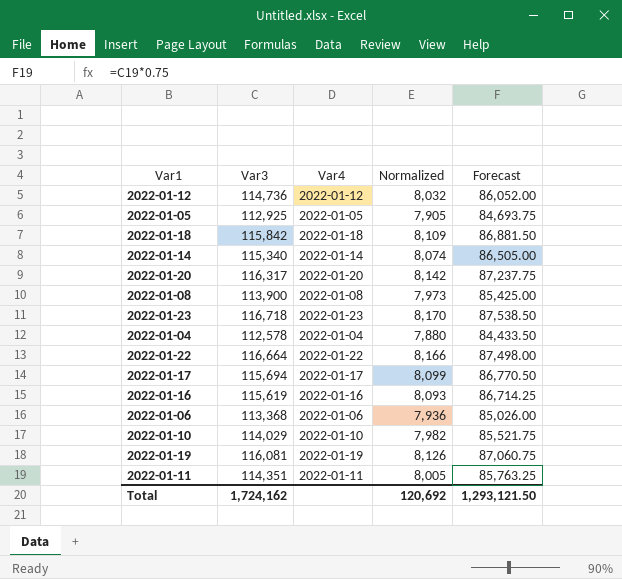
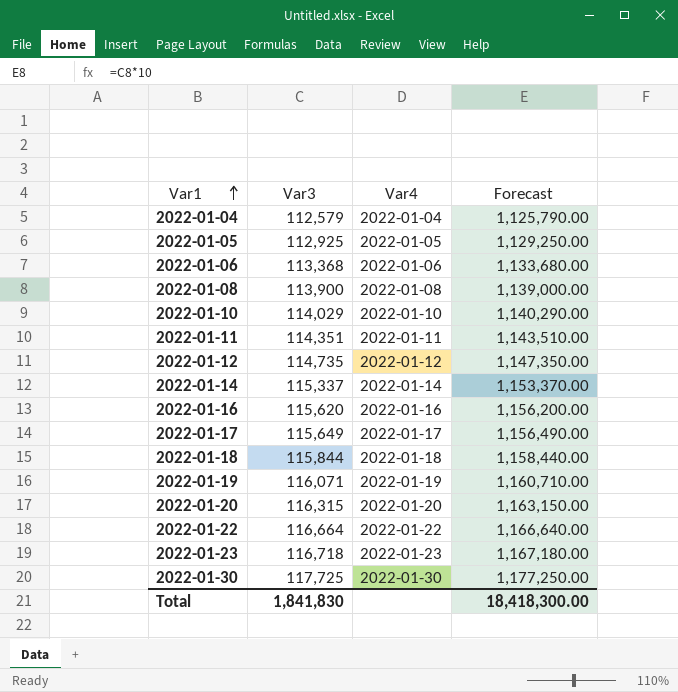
row order: none -> Var1 ascending
column Normalized | formula: [Var3] * 0.07 -> none
column Forecast | formula: [Var3] * 0.75 -> [Var3] * 10
2022-01-04 | Var3: 112,578 -> 112,579
2022-01-12 | Var3: 114,736 -> 114,735
2022-01-14 | Var3: 115,340 -> 115,337
2022-01-16 | Var3: 115,619 -> 115,620
2022-01-17 | Var3: 115,694 -> 115,649
2022-01-18 | Var3: 115,842 -> 115,844
2022-01-19 | Var3: 116,081 -> 116,071
2022-01-20 | Var3: 116,317 -> 116,315
row 2022-01-30: none -> 117,725 | 2022-01-30 | 1,177,250.00
Total | Var3: 1,724,162 -> 1,841,830
Total | Forecast: 1,293,121.50 -> 18,418,300.00

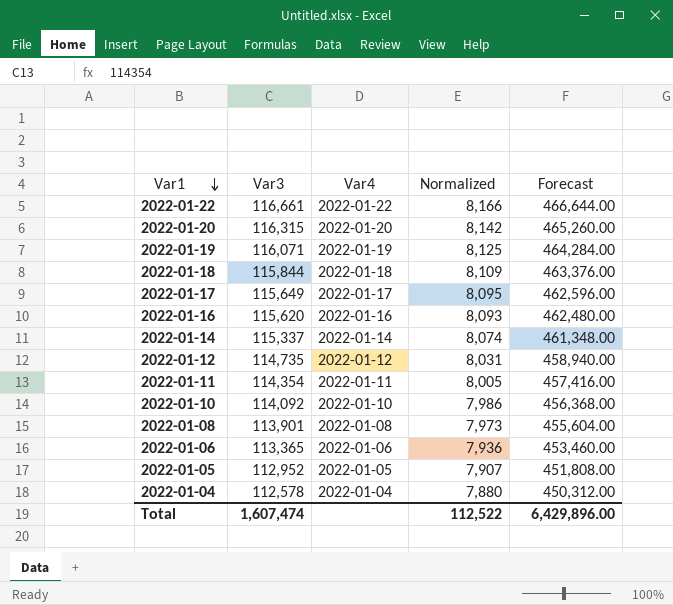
row order: Var1 ascending -> Var1 descending
column Normalized | formula: none -> [Var3] * 0.07
column Forecast | formula: [Var3] * 10 -> [Var3] * 4
row 2022-01-23: 116,718 | 2022-01-23 | 1,167,180.00 -> none
row 2022-01-30: 117,725 | 2022-01-30 | 1,177,250.00 -> none
2022-01-22 | Var3: 116,664 -> 116,661
2022-01-11 | Var3: 114,351 -> 114,354
2022-01-10 | Var3: 114,029 -> 114,092
2022-01-08 | Var3: 113,900 -> 113,901
2022-01-06 | Var3: 113,368 -> 113,365
2022-01-05 | Var3: 112,925 -> 112,952
2022-01-04 | Var3: 112,579 -> 112,578
Total | Var3: 1,841,830 -> 1,607,474
Total | Forecast: 18,418,300.00 -> 6,429,896.00

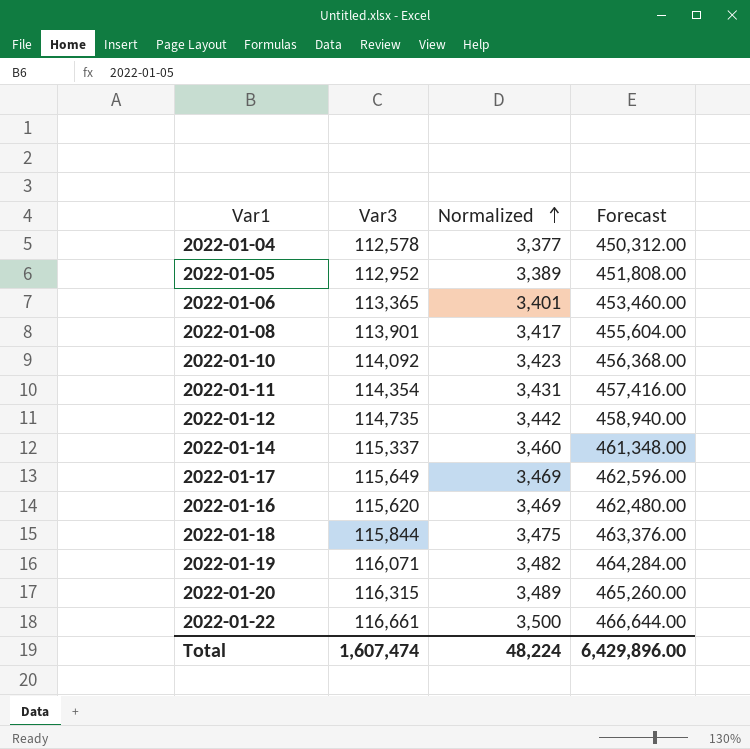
row order: Var1 descending -> Normalized ascending
column Var4 | position: 3 -> none
column Normalized | formula: [Var3] * 0.07 -> [Var3] * 0.03
Total | Normalized: 112,522 -> 48,224

